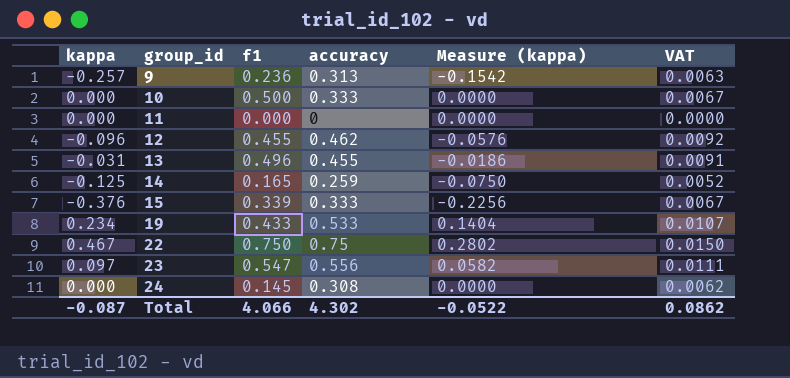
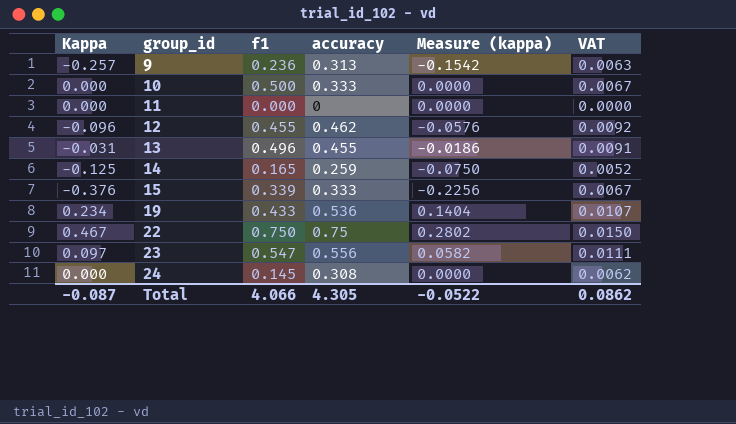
column name: kappa -> Kappa
19 | accuracy: 0.533 -> 0.536
Total | accuracy: 4.302 -> 4.305

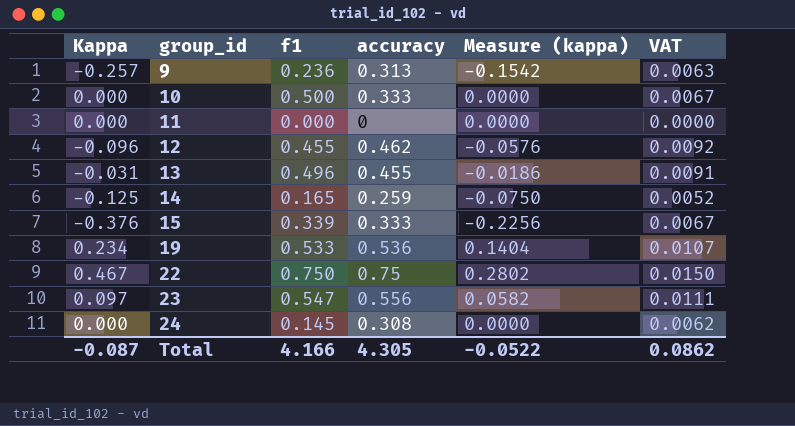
19 | f1: 0.433 -> 0.533
Total | f1: 4.066 -> 4.166

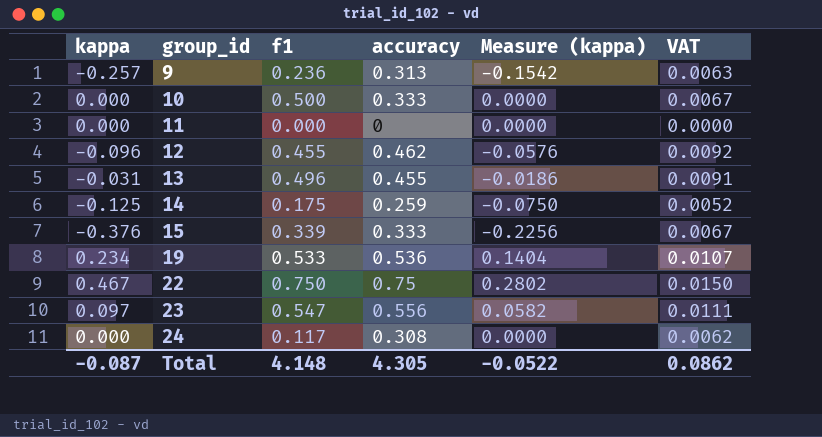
column name: Kappa -> kappa
14 | f1: 0.165 -> 0.175
24 | f1: 0.145 -> 0.117
Total | f1: 4.166 -> 4.148

